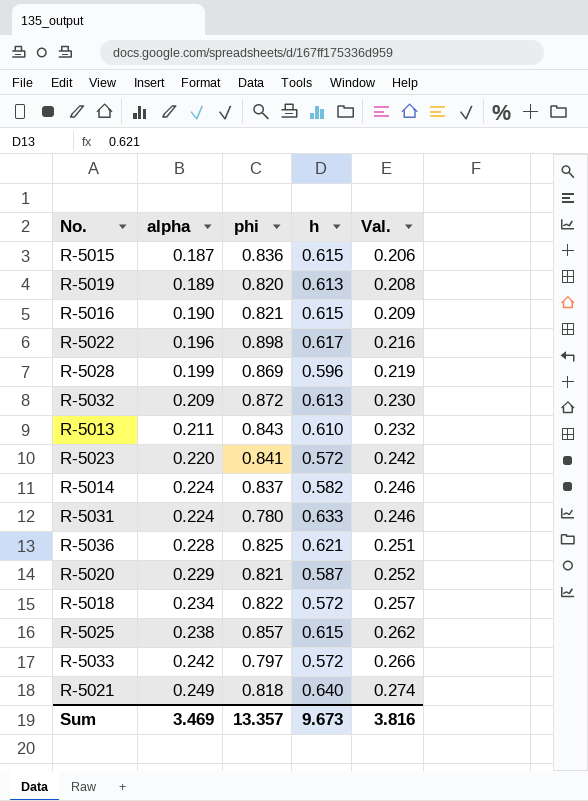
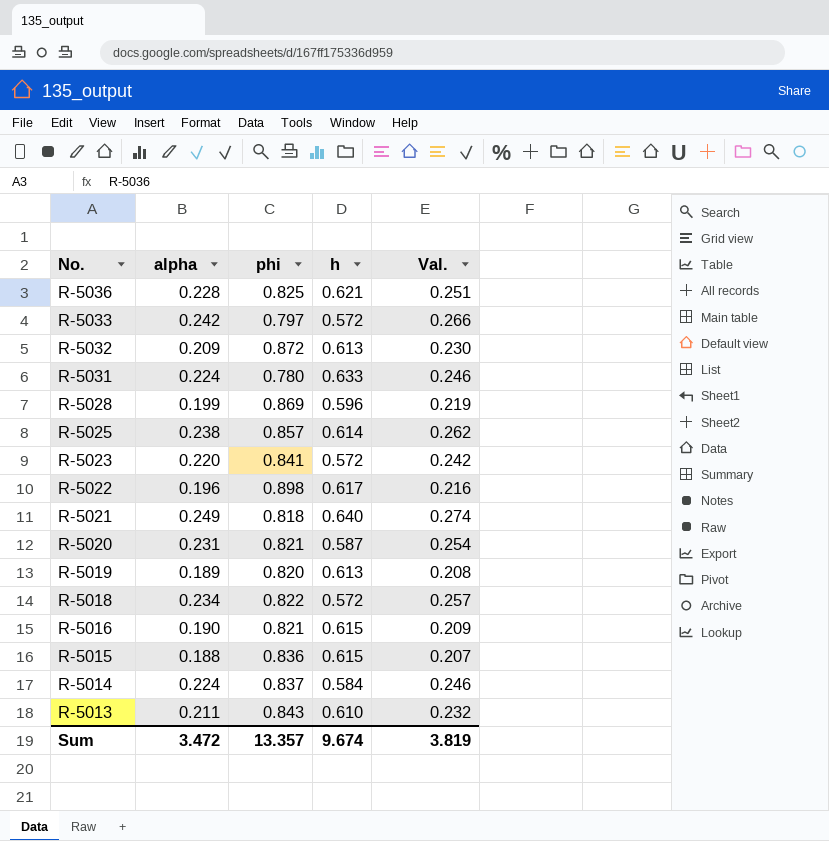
row order: alpha ascending -> No. descending
R-5025 | h: 0.615 -> 0.614
R-5020 | alpha: 0.229 -> 0.231
R-5020 | Val.: 0.252 -> 0.254
R-5015 | alpha: 0.187 -> 0.188
R-5015 | Val.: 0.206 -> 0.207
R-5014 | h: 0.582 -> 0.584
Sum | alpha: 3.469 -> 3.472
Sum | h: 9.673 -> 9.674
Sum | Val.: 3.816 -> 3.819

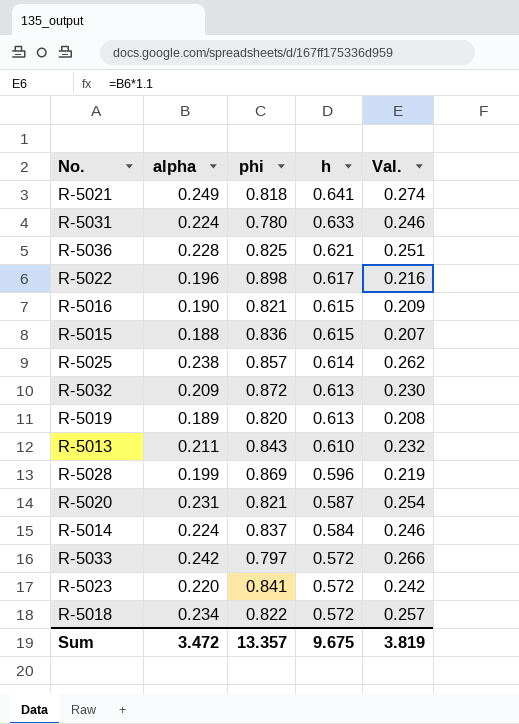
row order: No. descending -> h descending
R-5021 | h: 0.640 -> 0.641
Sum | h: 9.674 -> 9.675

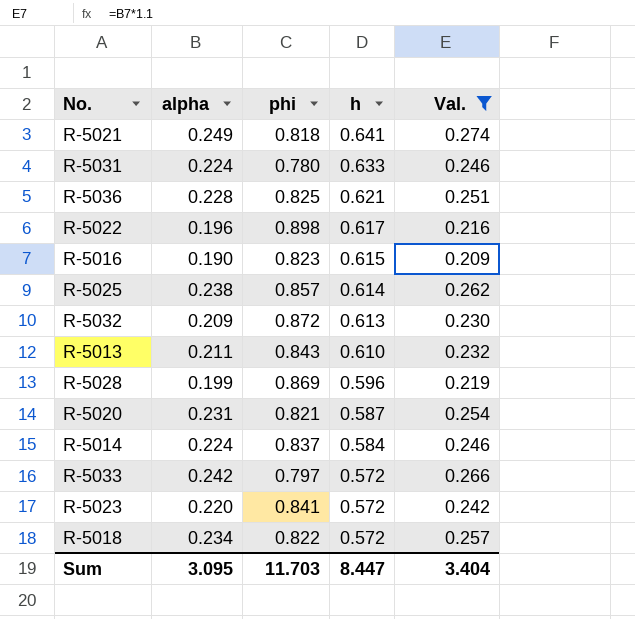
filter: none -> Val. >= 0.209
R-5016 | phi: 0.821 -> 0.823
Sum | alpha: 3.472 -> 3.095
Sum | phi: 13.357 -> 11.703
Sum | h: 9.675 -> 8.447
Sum | Val.: 3.819 -> 3.404

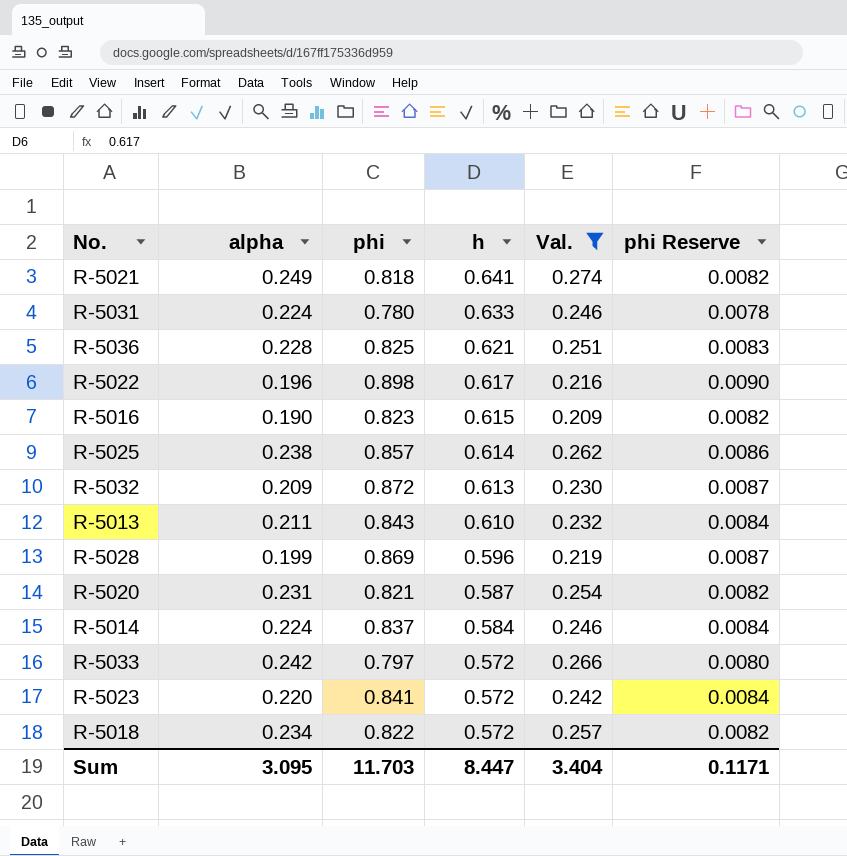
column phi Reserve | formula: none -> [phi] * 0.01

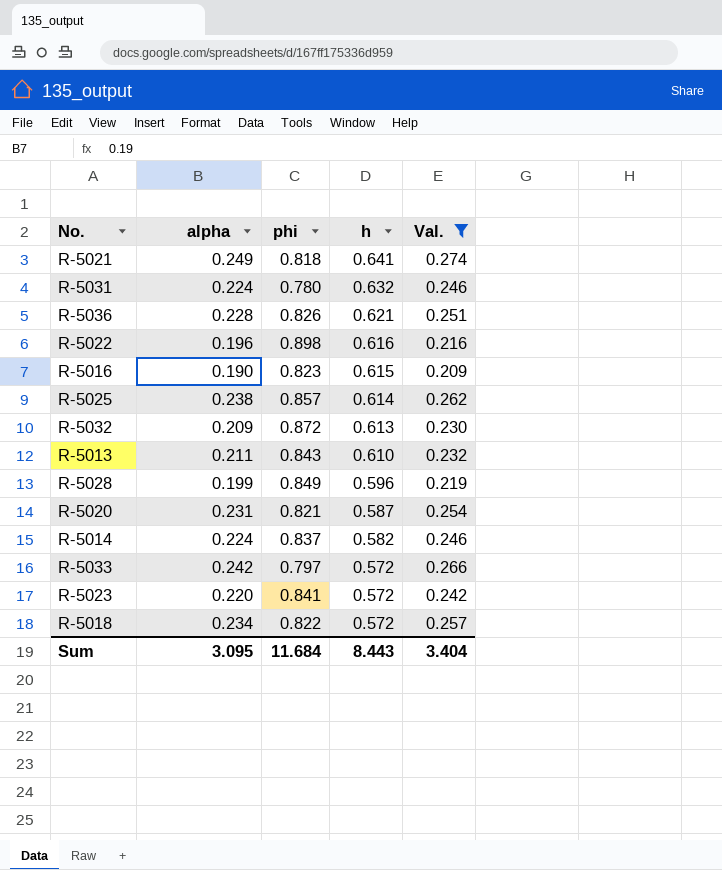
column phi Reserve | formula: [phi] * 0.01 -> none
R-5031 | h: 0.633 -> 0.632
R-5036 | phi: 0.825 -> 0.826
R-5022 | h: 0.617 -> 0.616
R-5028 | phi: 0.869 -> 0.849
R-5014 | h: 0.584 -> 0.582
Sum | phi: 11.703 -> 11.684
Sum | h: 8.447 -> 8.443

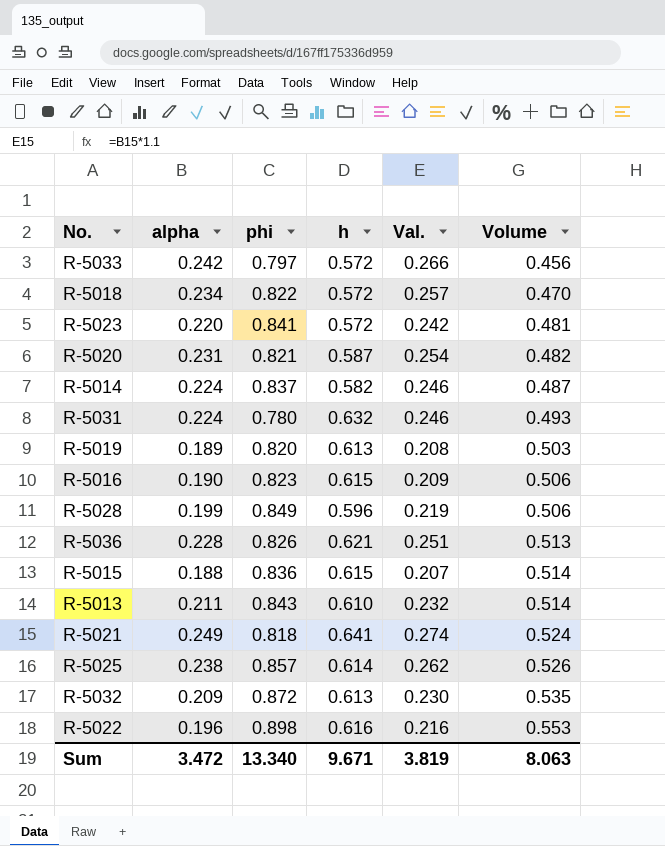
filter: Val. >= 0.209 -> none
row order: h descending -> Volume ascending
column Volume | formula: none -> [phi] * [h]
Sum | alpha: 3.095 -> 3.472
Sum | phi: 11.684 -> 13.340
Sum | h: 8.443 -> 9.671
Sum | Val.: 3.404 -> 3.819

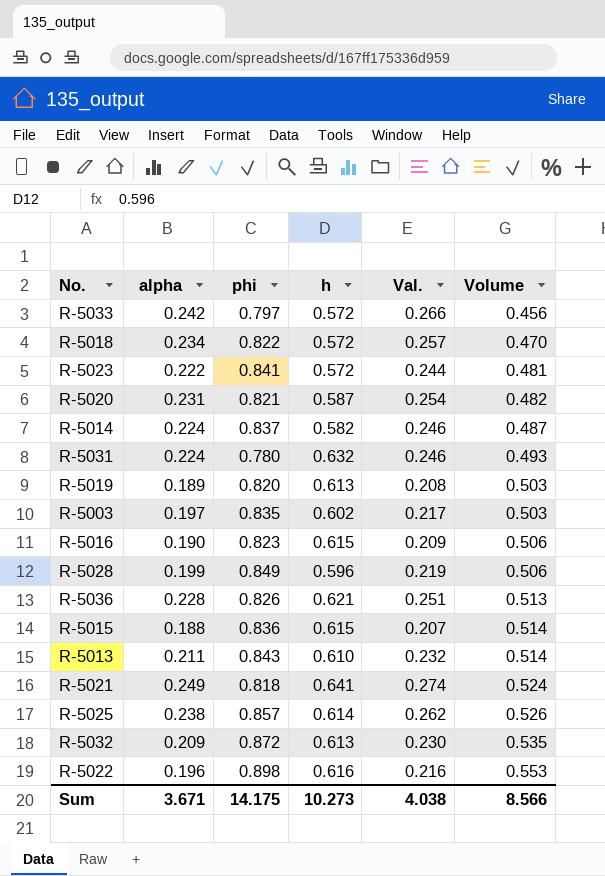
R-5023 | alpha: 0.220 -> 0.222
R-5023 | Val.: 0.242 -> 0.244
row R-5003: none -> 0.197 | 0.835 | 0.602 | 0.217 | 0.503
Sum | alpha: 3.472 -> 3.671
Sum | phi: 13.340 -> 14.175
Sum | h: 9.671 -> 10.273
Sum | Val.: 3.819 -> 4.038
Sum | Volume: 8.063 -> 8.566

